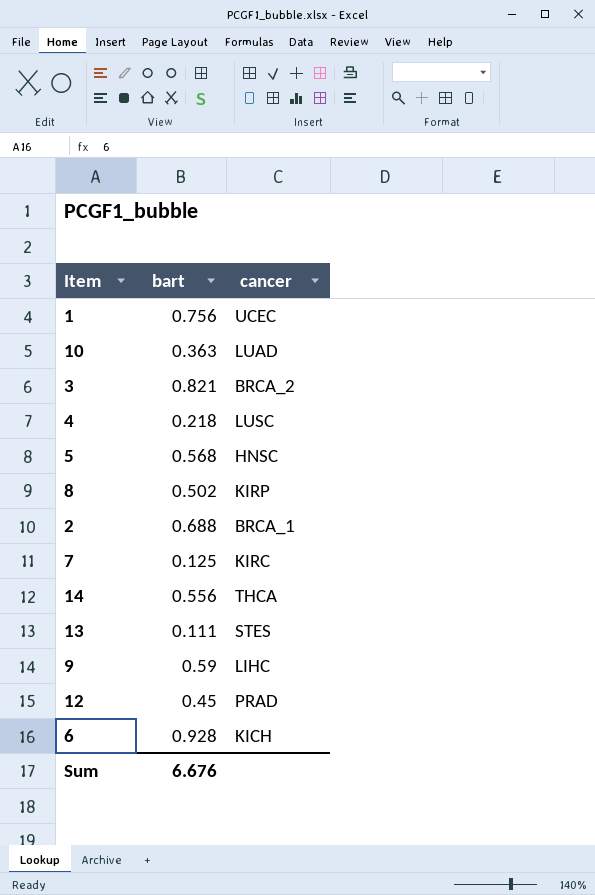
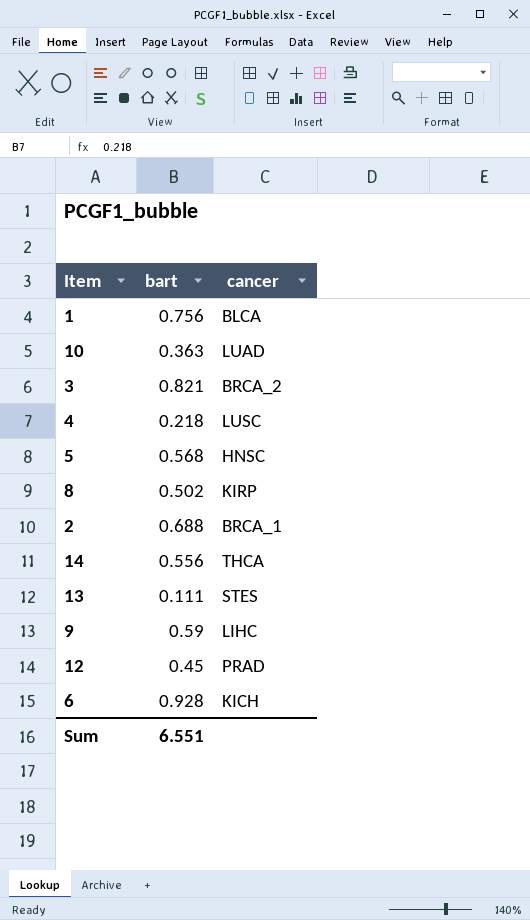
row 7: 0.125 | KIRC -> none
1 | cancer: UCEC -> BLCA
Sum | bart: 6.676 -> 6.551

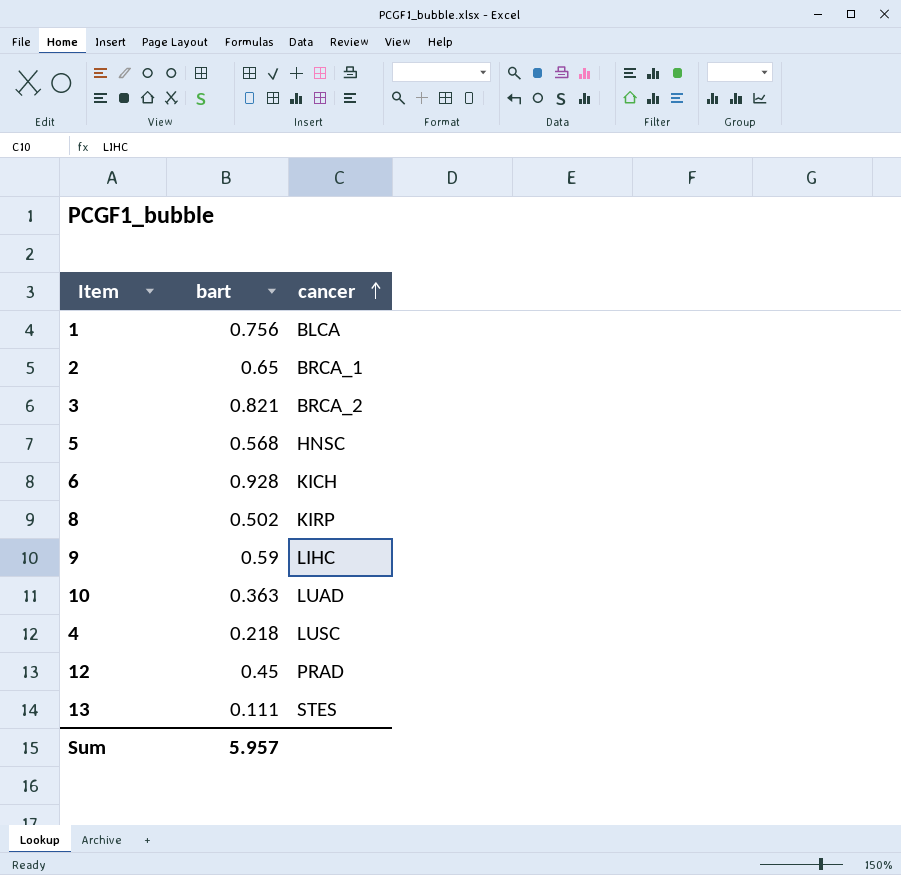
row order: none -> cancer ascending
row 14: 0.556 | THCA -> none
2 | bart: 0.688 -> 0.65
Sum | bart: 6.551 -> 5.957

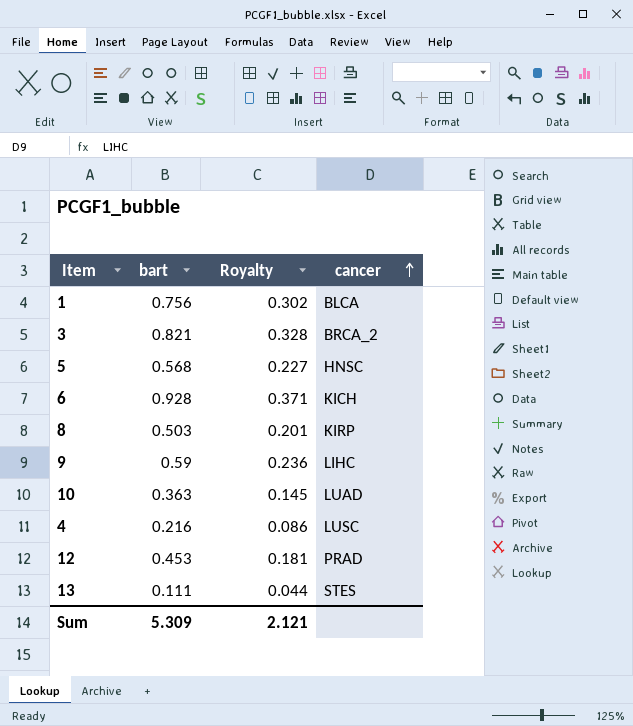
column Royalty | formula: none -> [bart] * 0.4
row 2: 0.65 | BRCA_1 -> none
8 | bart: 0.502 -> 0.503
4 | bart: 0.218 -> 0.216
12 | bart: 0.45 -> 0.453
Sum | bart: 5.957 -> 5.309

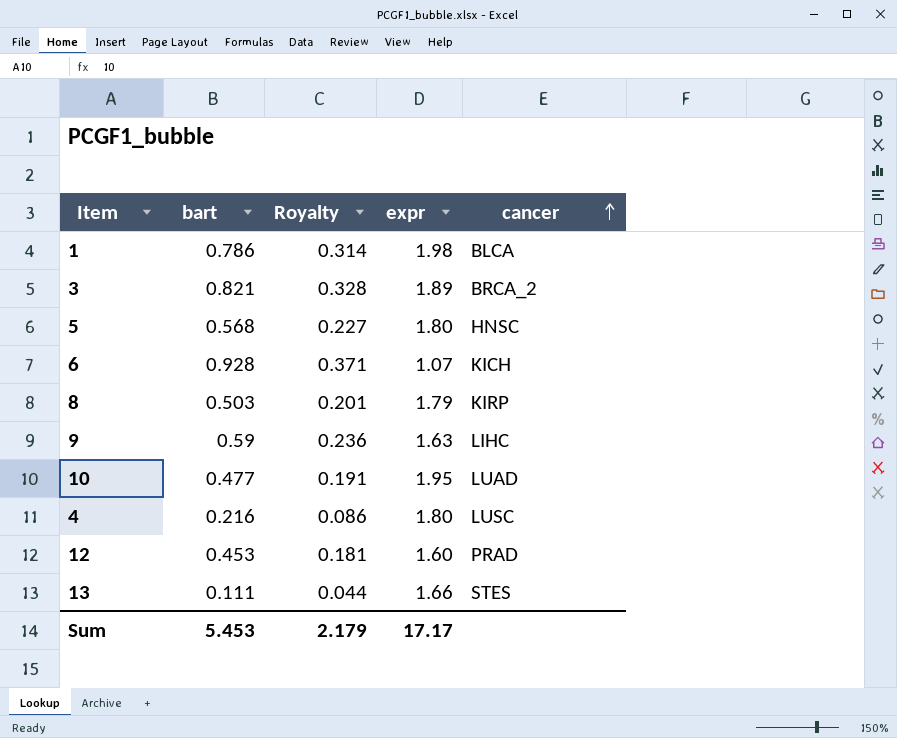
column expr | position: none -> 4
1 | bart: 0.756 -> 0.786
1 | Royalty: 0.302 -> 0.314
10 | bart: 0.363 -> 0.477
10 | Royalty: 0.145 -> 0.191
Sum | bart: 5.309 -> 5.453
Sum | Royalty: 2.121 -> 2.179

